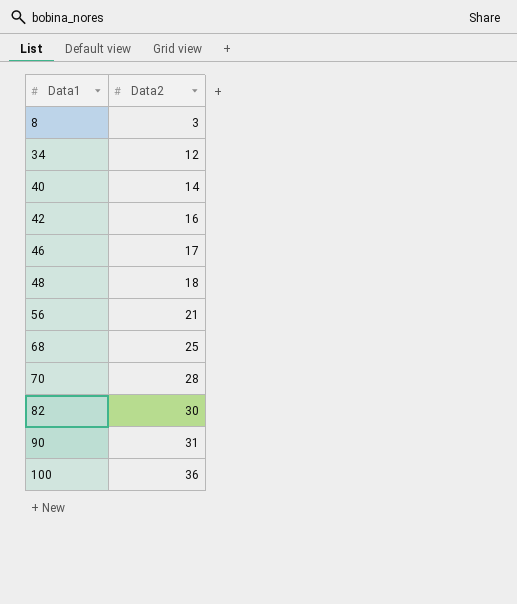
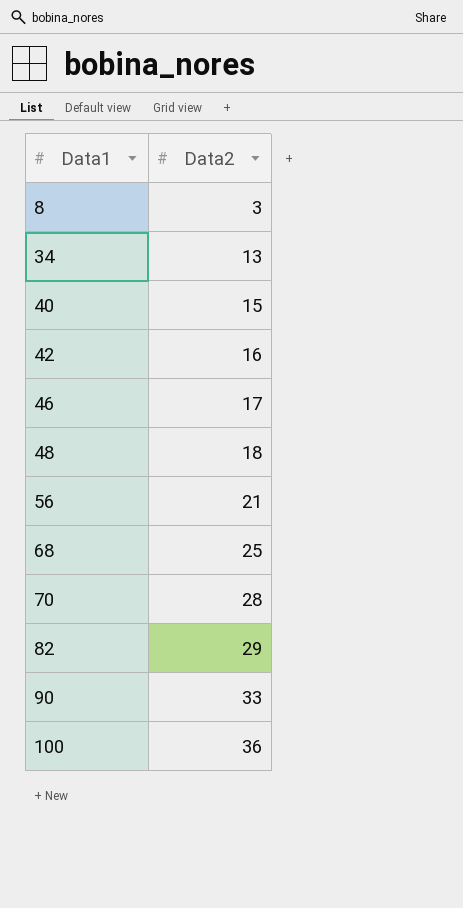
34 | Data2: 12 -> 13
40 | Data2: 14 -> 15
82 | Data2: 30 -> 29
90 | Data2: 31 -> 33

